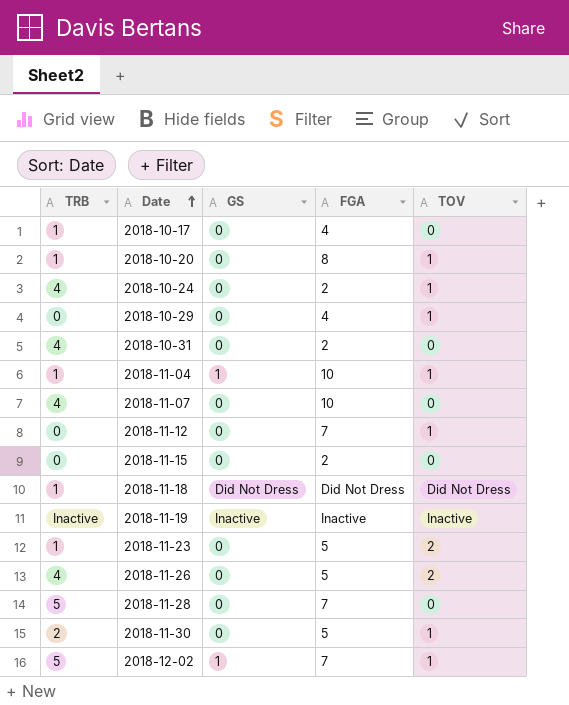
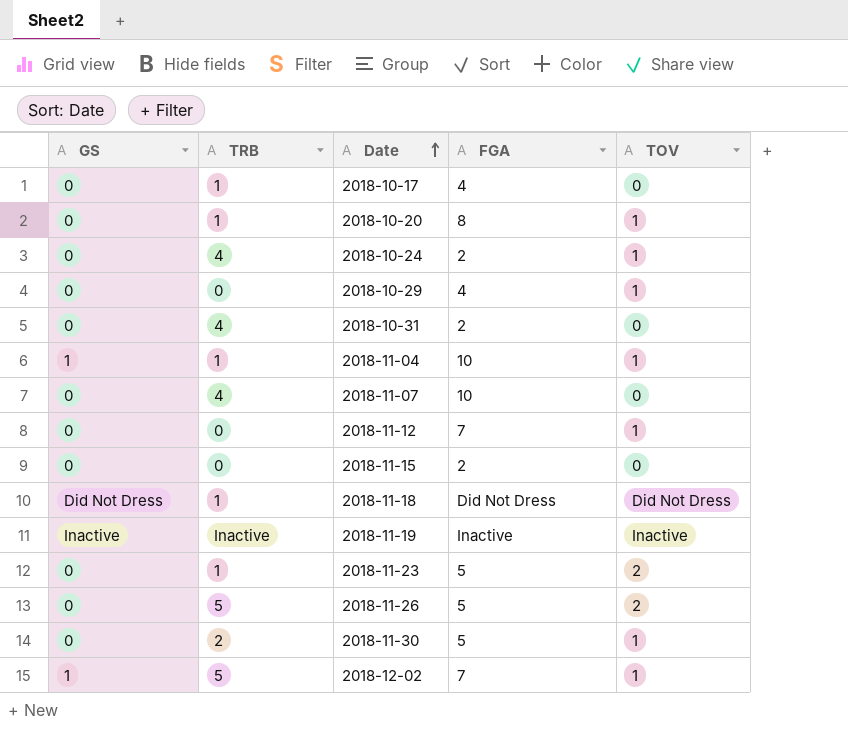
column GS | position: 3 -> 1
row 2018-11-28: 5 | 0 | 7 | 0 -> none
2018-11-26 | TRB: 4 -> 5

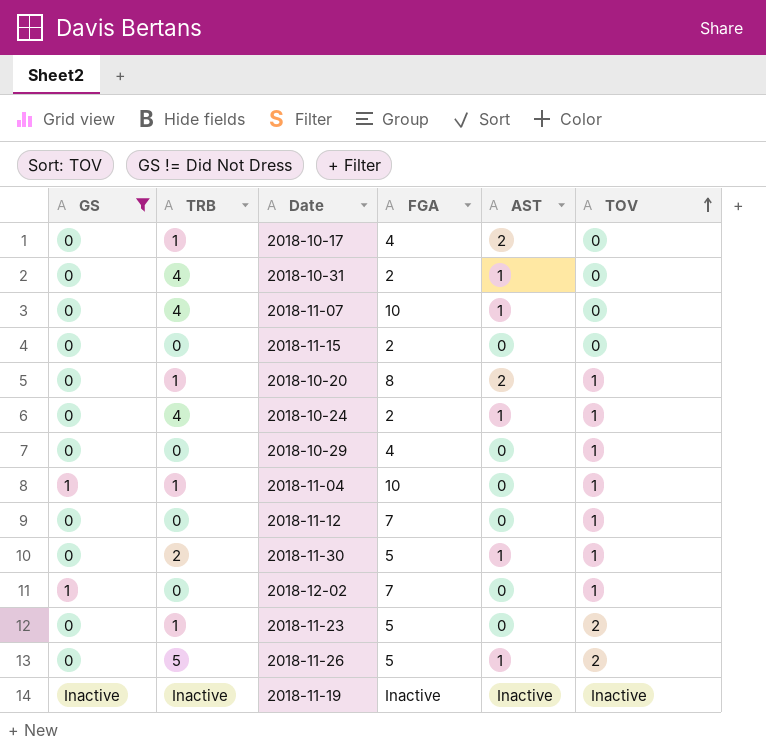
filter: none -> GS != Did Not Dress
row order: Date ascending -> TOV ascending
column AST | position: none -> 5
2018-12-02 | TRB: 5 -> 0

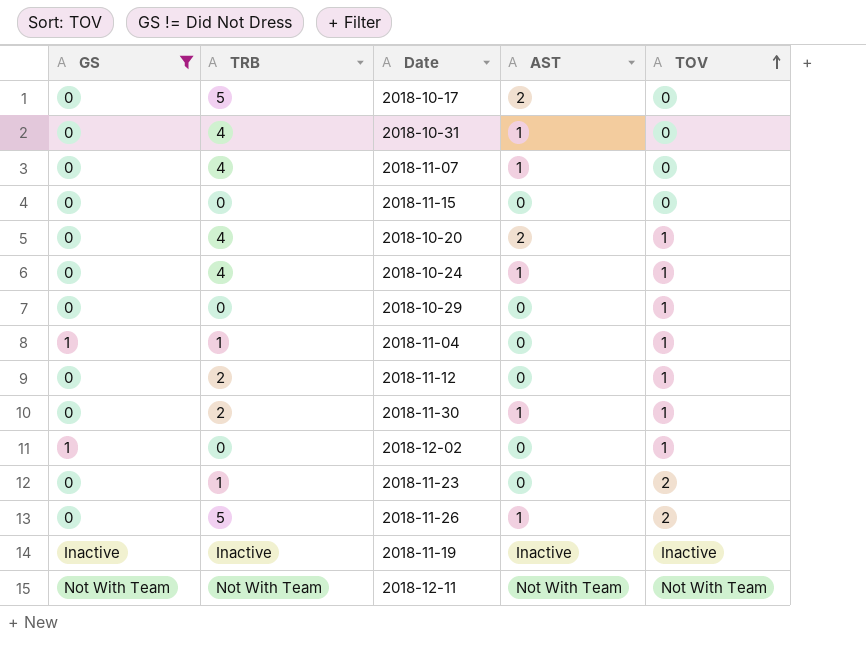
column FGA | position: 4 -> none
2018-10-17 | TRB: 1 -> 5
2018-10-20 | TRB: 1 -> 4
2018-11-12 | TRB: 0 -> 2
row 2018-12-11: none -> Not With Team | Not With Team | Not With Team | Not With Team

